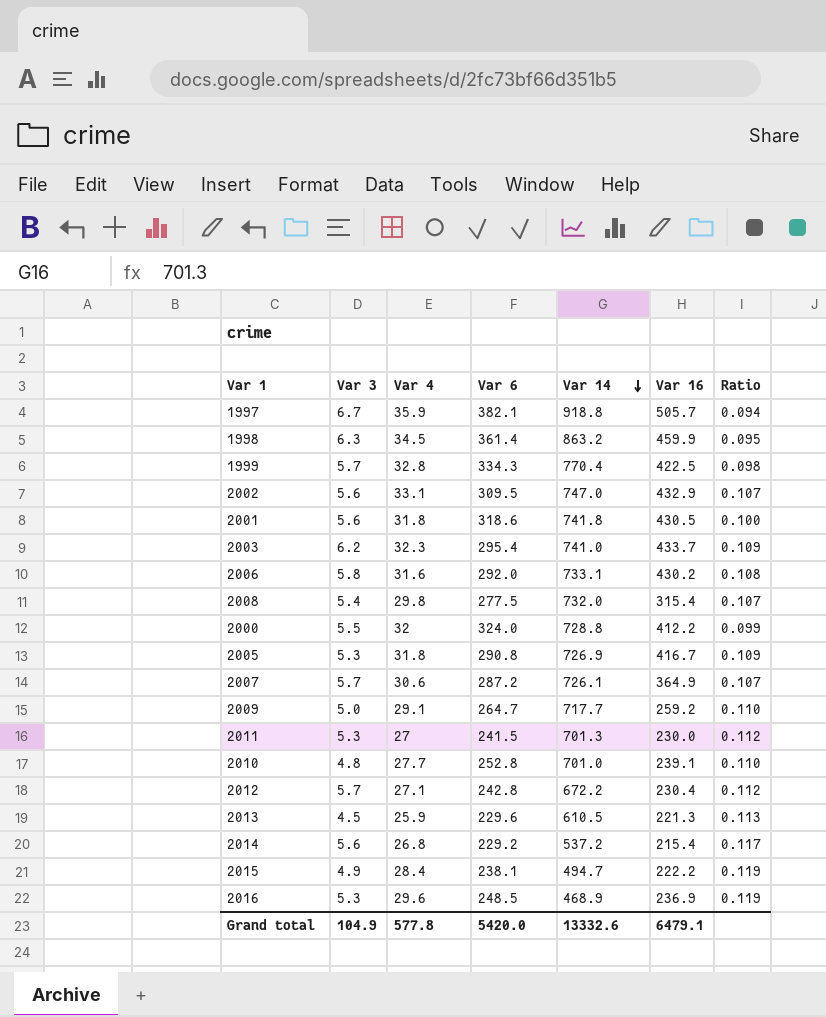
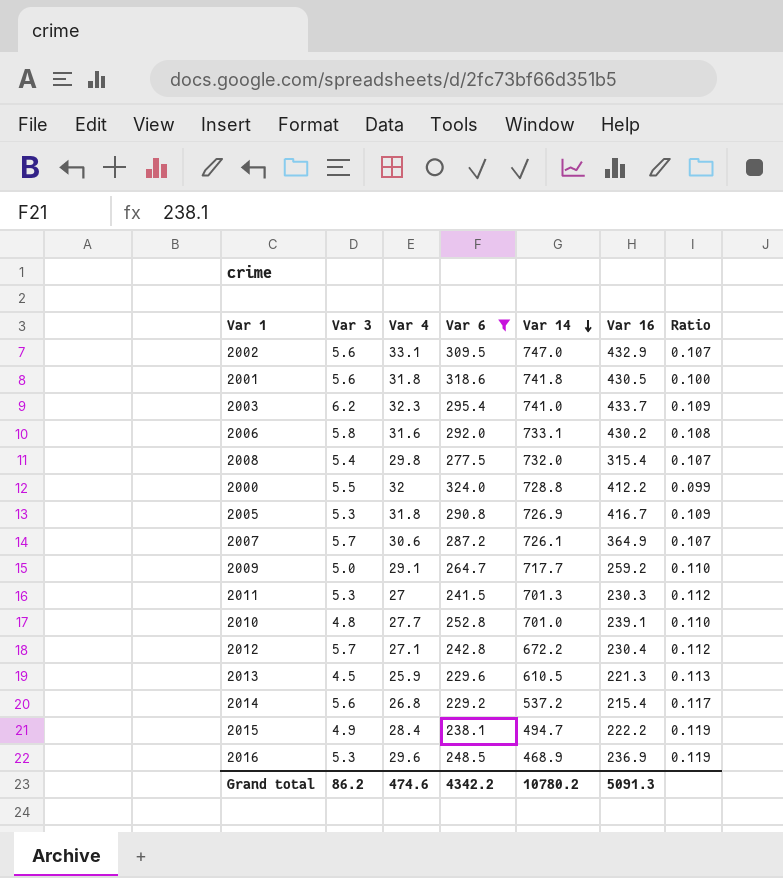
filter: none -> Var 6 <= 324.0
2011 | Var 16: 230.0 -> 230.3
Grand total | Var 3: 104.9 -> 86.2
Grand total | Var 4: 577.8 -> 474.6
Grand total | Var 6: 5420.0 -> 4342.2
Grand total | Var 14: 13332.6 -> 10780.2
Grand total | Var 16: 6479.1 -> 5091.3

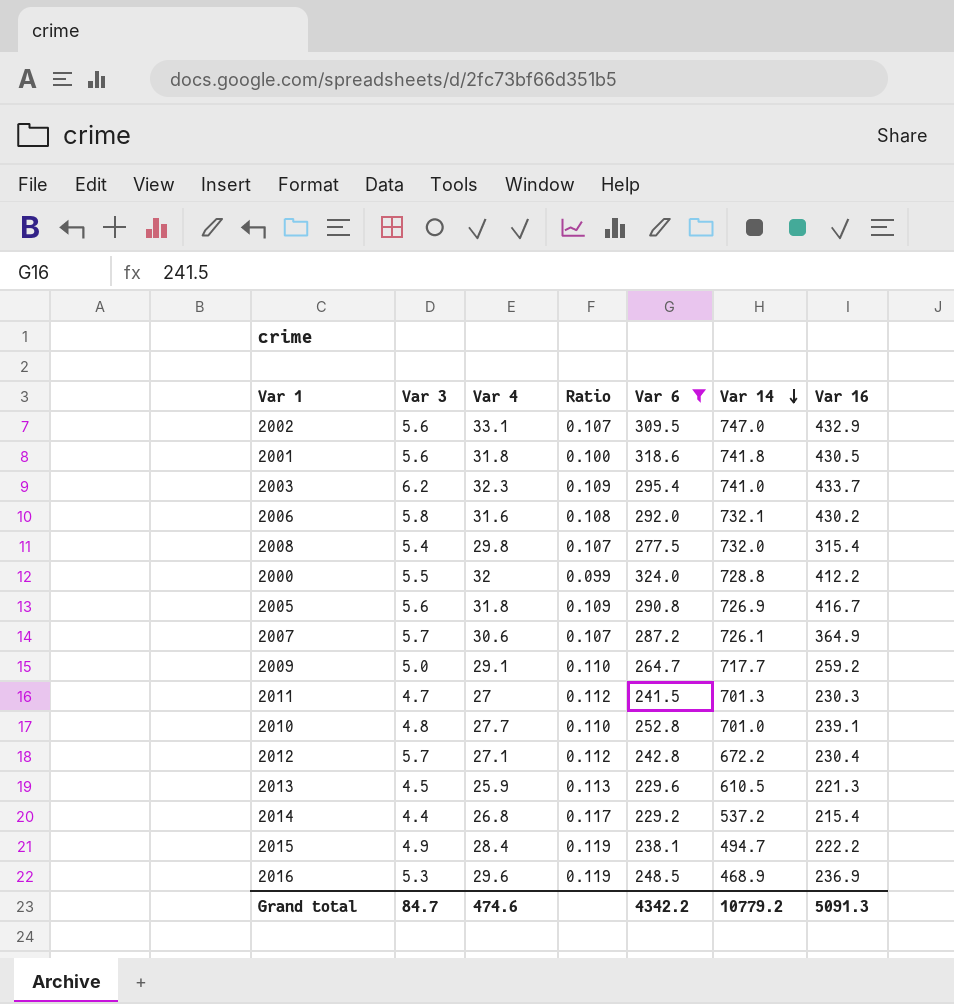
column Ratio | position: 7 -> 4
2006 | Var 14: 733.1 -> 732.1
2005 | Var 3: 5.3 -> 5.6
2011 | Var 3: 5.3 -> 4.7
2014 | Var 3: 5.6 -> 4.4
Grand total | Var 3: 86.2 -> 84.7
Grand total | Var 14: 10780.2 -> 10779.2

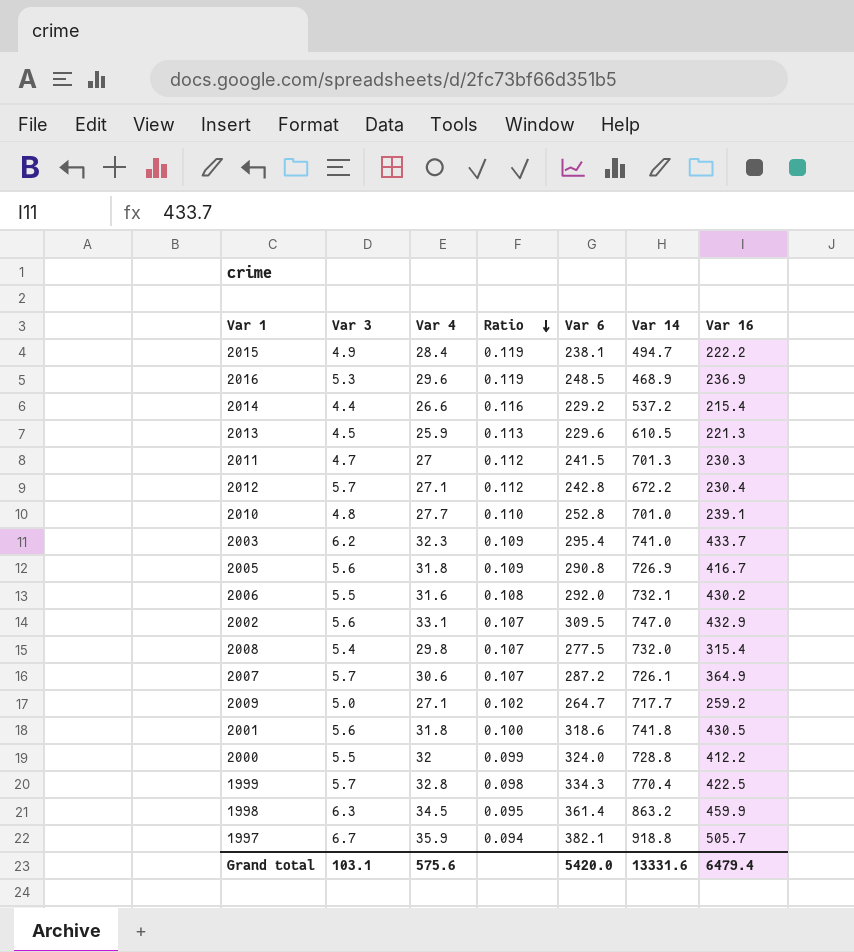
filter: Var 6 <= 324.0 -> none
row order: Var 14 descending -> Ratio descending
2014 | Var 4: 26.8 -> 26.6
2014 | Ratio: 0.117 -> 0.116
2006 | Var 3: 5.8 -> 5.5
2009 | Var 4: 29.1 -> 27.1
2009 | Ratio: 0.110 -> 0.102
Grand total | Var 3: 84.7 -> 103.1
Grand total | Var 4: 474.6 -> 575.6
Grand total | Var 6: 4342.2 -> 5420.0
Grand total | Var 14: 10779.2 -> 13331.6
Grand total | Var 16: 5091.3 -> 6479.4

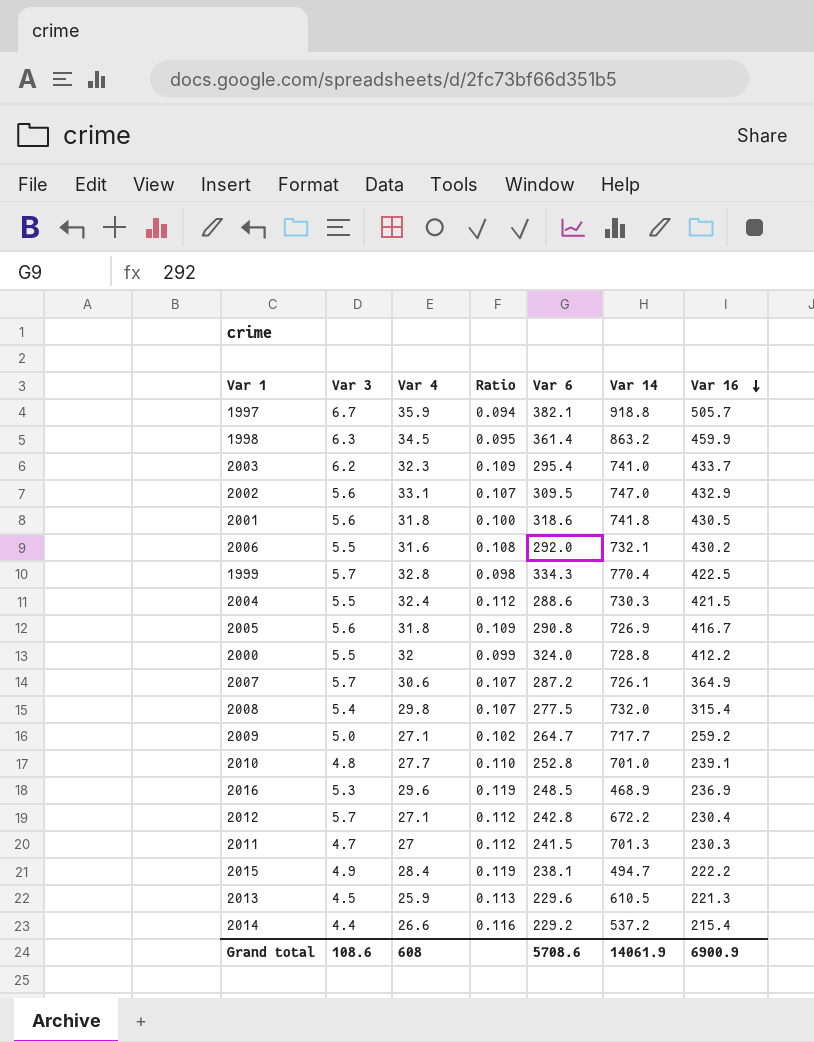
row order: Ratio descending -> Var 16 descending
row 2004: none -> 5.5 | 32.4 | 0.112 | 288.6 | 730.3 | 421.5
Grand total | Var 3: 103.1 -> 108.6
Grand total | Var 4: 575.6 -> 608
Grand total | Var 6: 5420.0 -> 5708.6
Grand total | Var 14: 13331.6 -> 14061.9
Grand total | Var 16: 6479.4 -> 6900.9

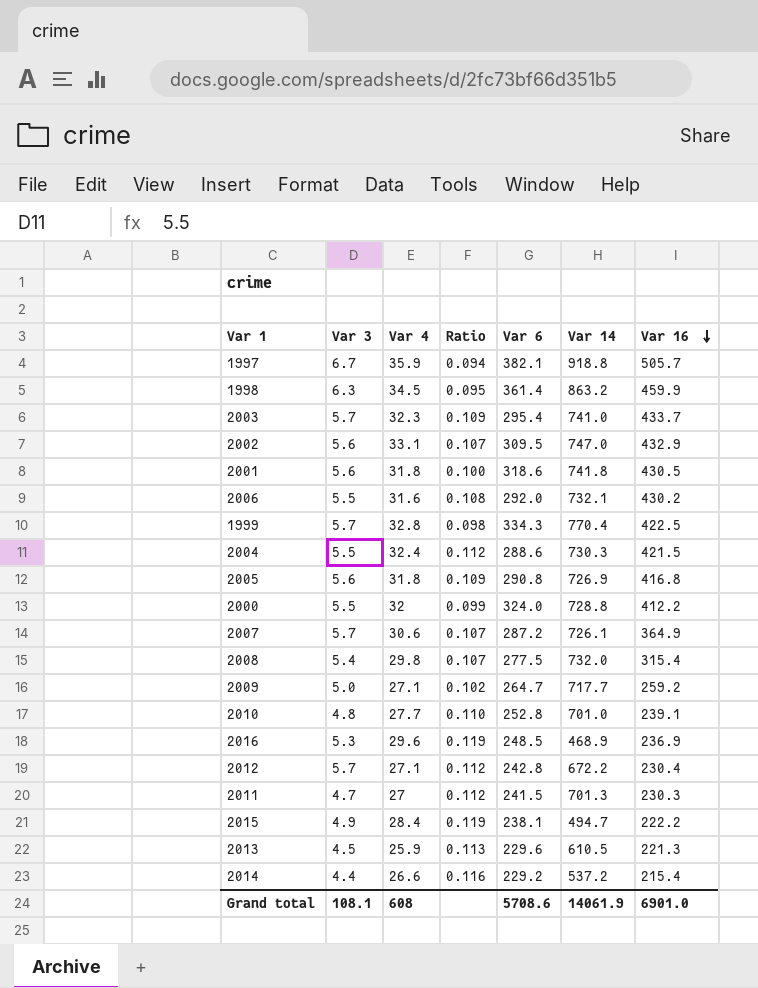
2003 | Var 3: 6.2 -> 5.7
2005 | Var 16: 416.7 -> 416.8
Grand total | Var 3: 108.6 -> 108.1
Grand total | Var 16: 6900.9 -> 6901.0

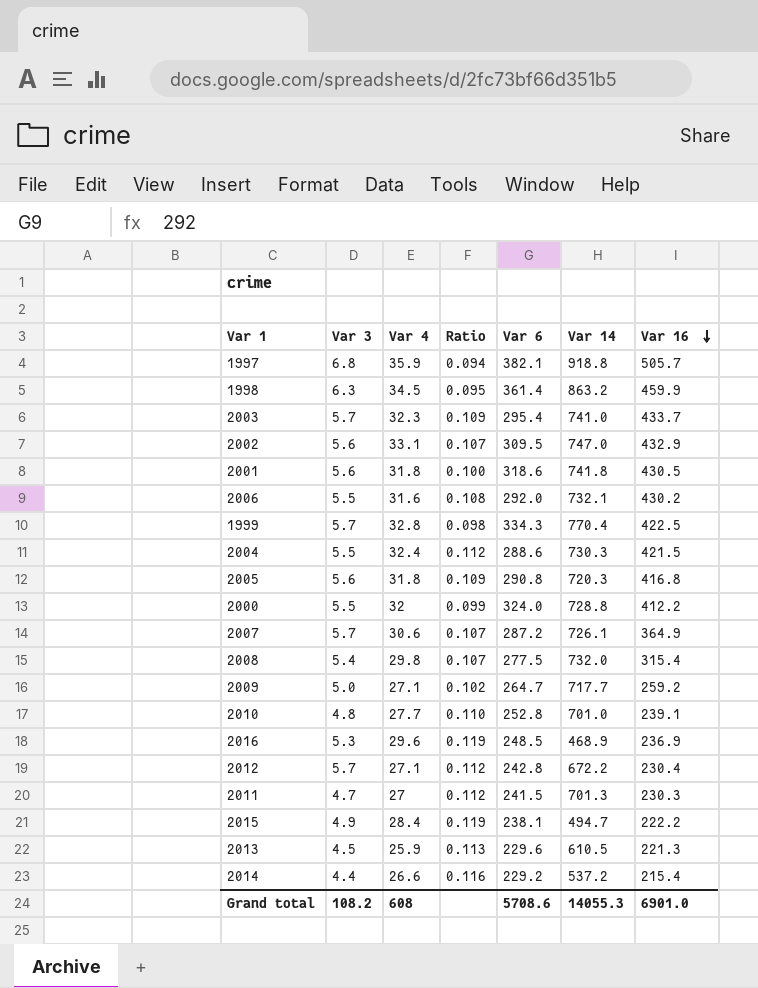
1997 | Var 3: 6.7 -> 6.8
2005 | Var 14: 726.9 -> 720.3
Grand total | Var 3: 108.1 -> 108.2
Grand total | Var 14: 14061.9 -> 14055.3

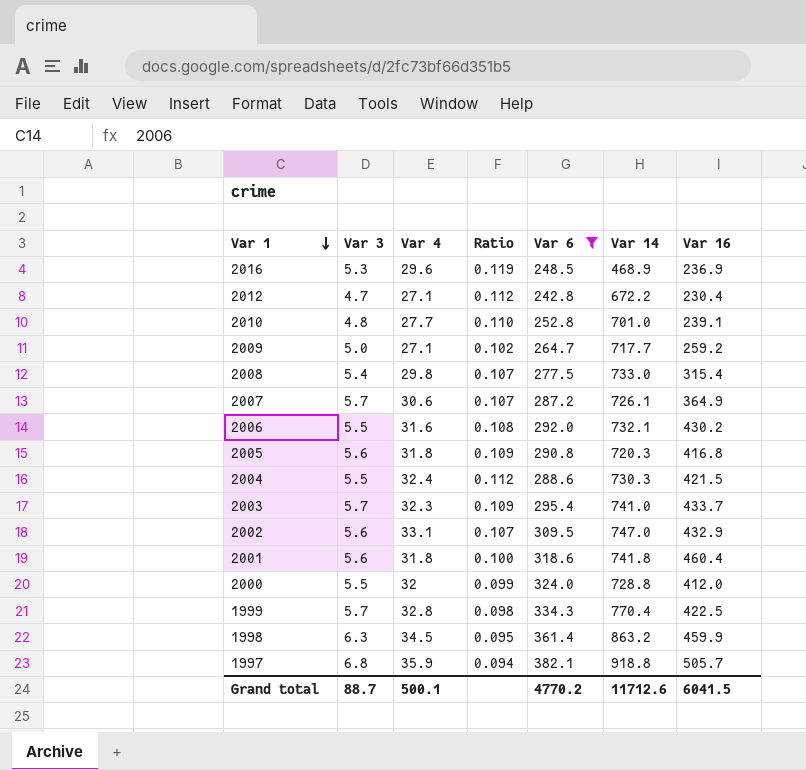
filter: none -> Var 6 >= 242.8
row order: Var 16 descending -> Var 1 descending
2012 | Var 3: 5.7 -> 4.7
2008 | Var 14: 732.0 -> 733.0
2001 | Var 16: 430.5 -> 460.4
2000 | Var 16: 412.2 -> 412.0
Grand total | Var 3: 108.2 -> 88.7
Grand total | Var 4: 608 -> 500.1
Grand total | Var 6: 5708.6 -> 4770.2
Grand total | Var 14: 14055.3 -> 11712.6
Grand total | Var 16: 6901.0 -> 6041.5

